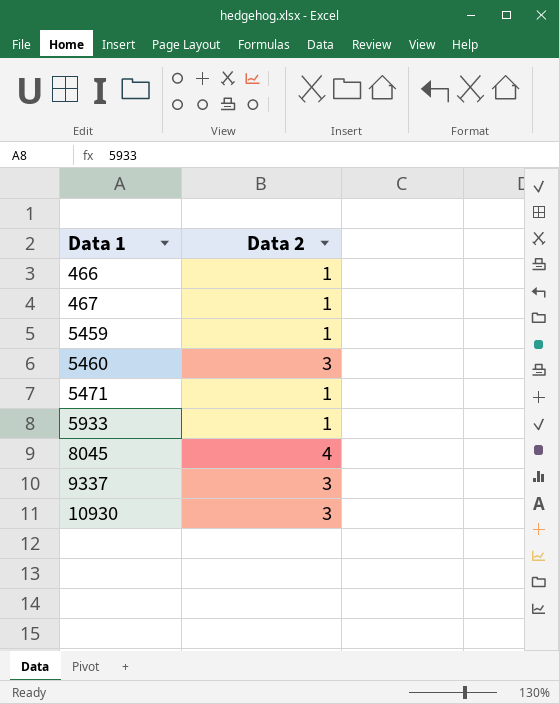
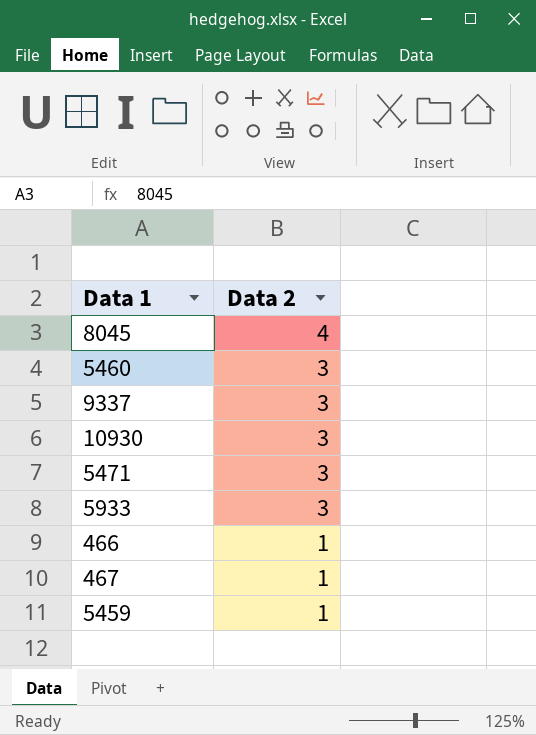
row order: Data 1 ascending -> Data 2 descending
5471 | Data 2: 1 -> 3
5933 | Data 2: 1 -> 3

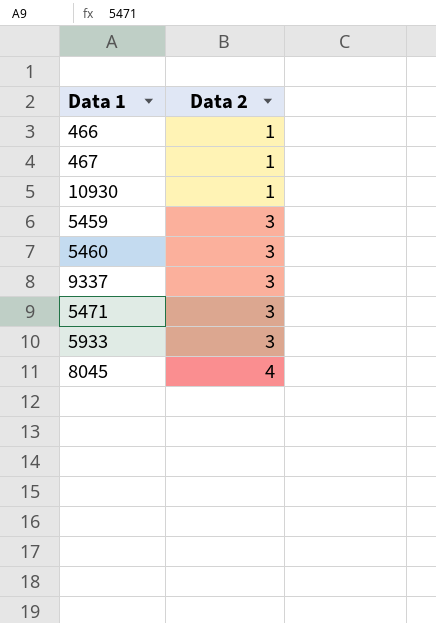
row order: Data 2 descending -> Data 2 ascending
10930 | Data 2: 3 -> 1
5459 | Data 2: 1 -> 3

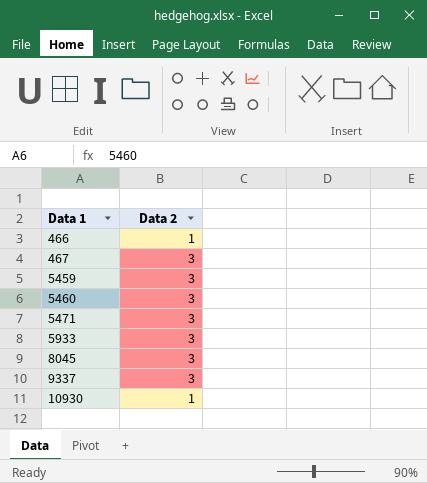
row order: Data 2 ascending -> Data 1 ascending
467 | Data 2: 1 -> 3
8045 | Data 2: 4 -> 3

